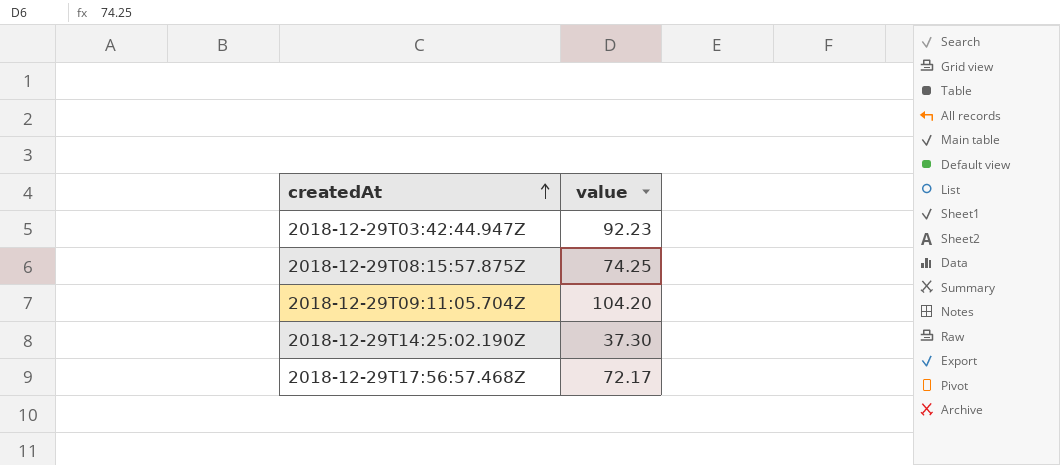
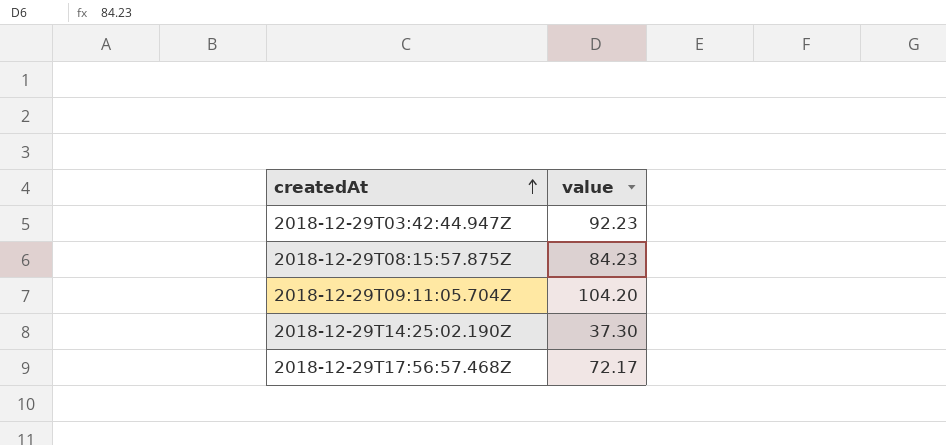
2018-12-29T08:15:57.875Z | value: 74.25 -> 84.23

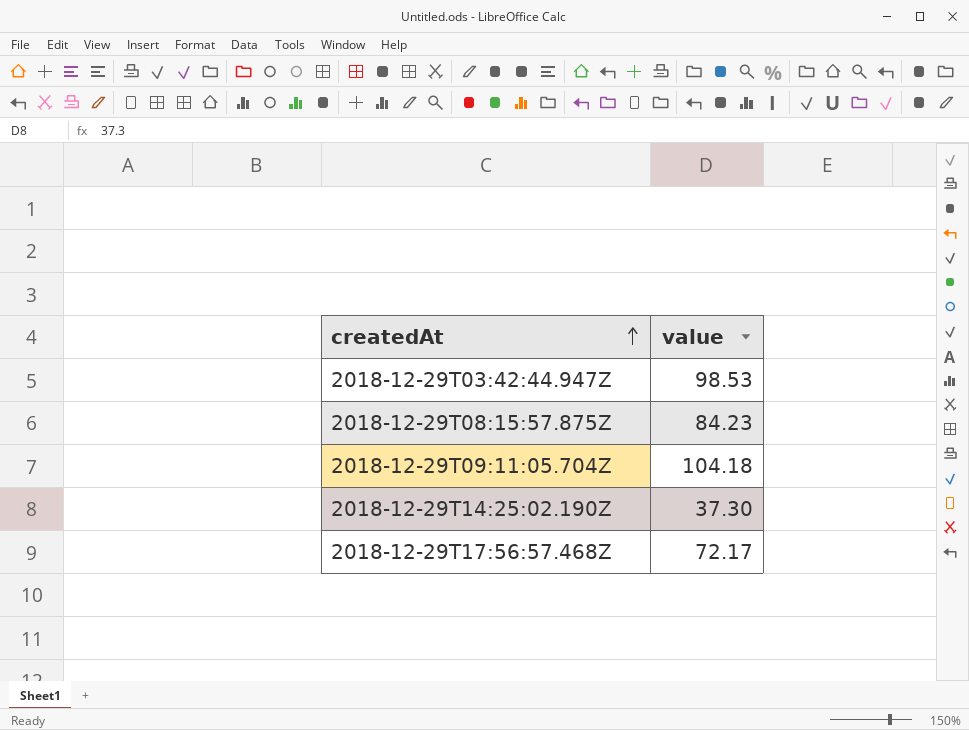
2018-12-29T03:42:44.947Z | value: 92.23 -> 98.53
2018-12-29T09:11:05.704Z | value: 104.20 -> 104.18

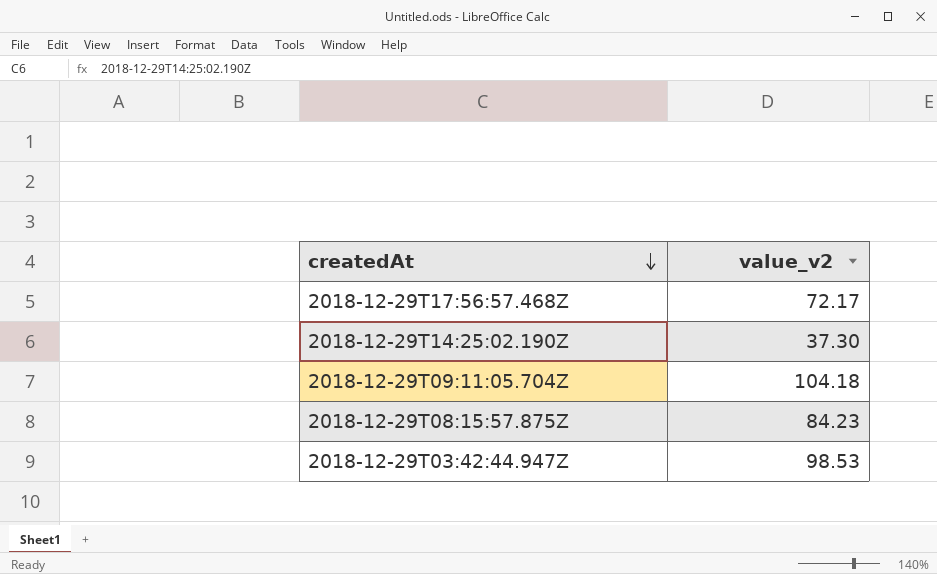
row order: createdAt ascending -> createdAt descending
column name: value -> value_v2

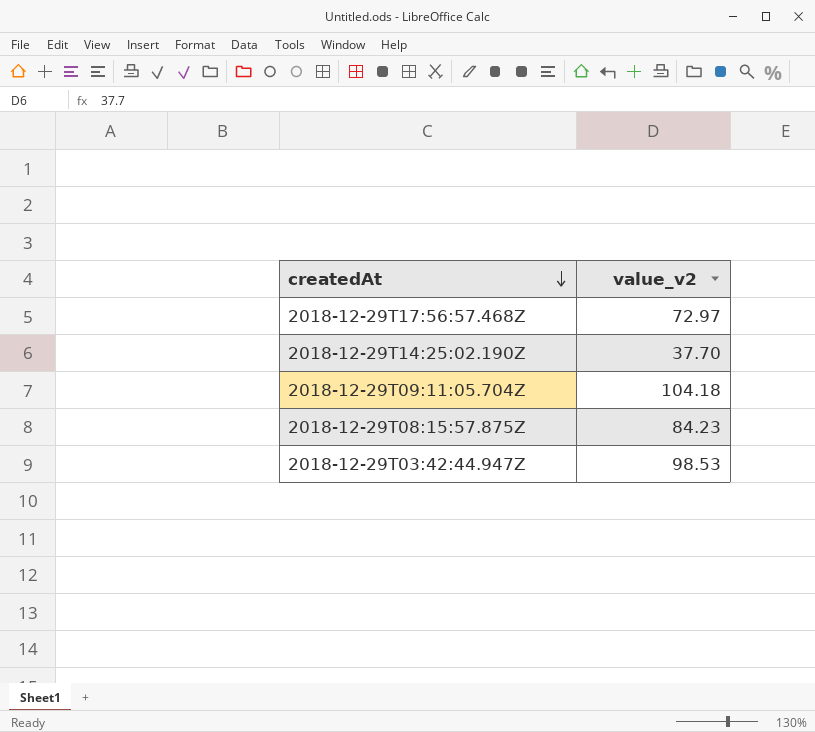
2018-12-29T17:56:57.468Z | value_v2: 72.17 -> 72.97
2018-12-29T14:25:02.190Z | value_v2: 37.30 -> 37.70

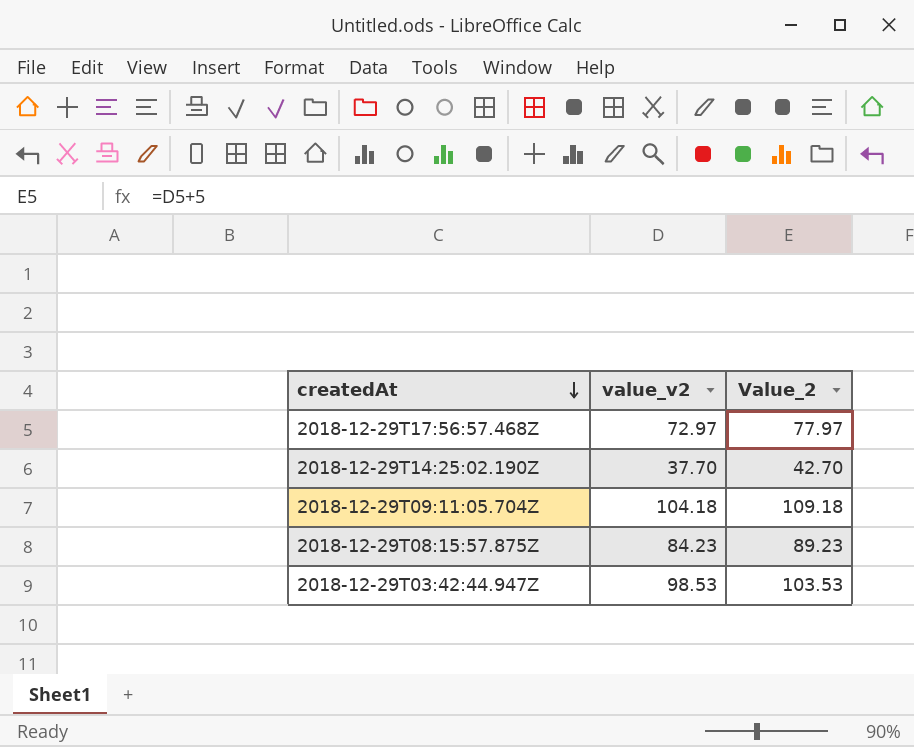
column Value_2 | formula: none -> [value_v2] + 5

